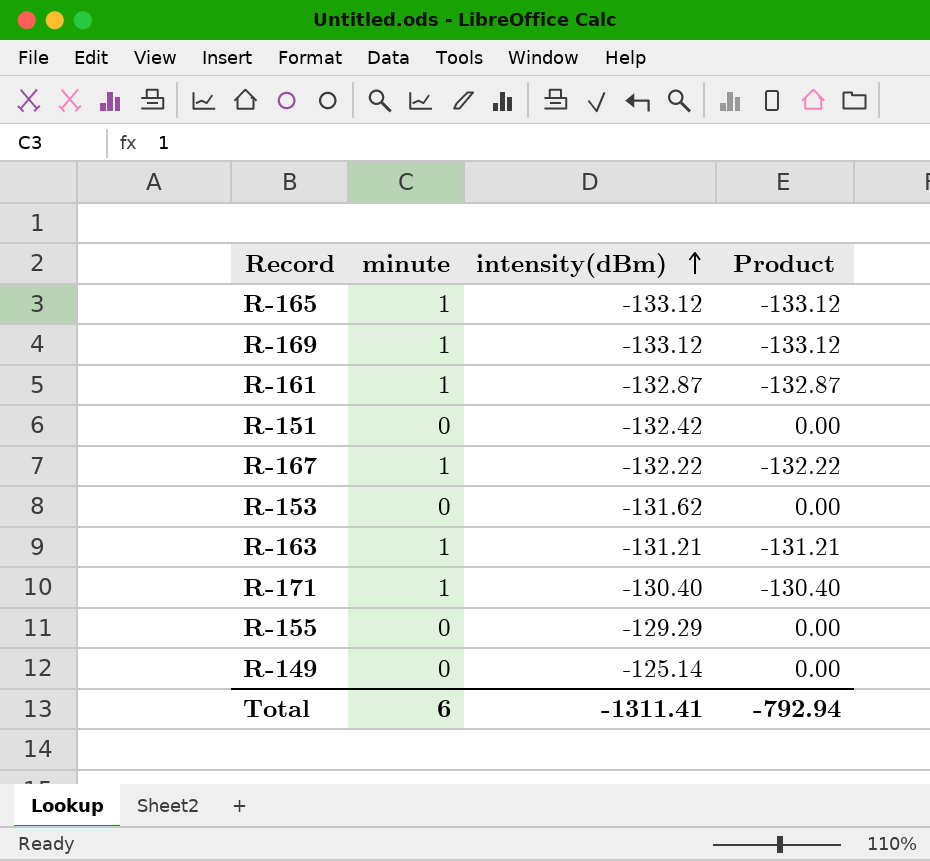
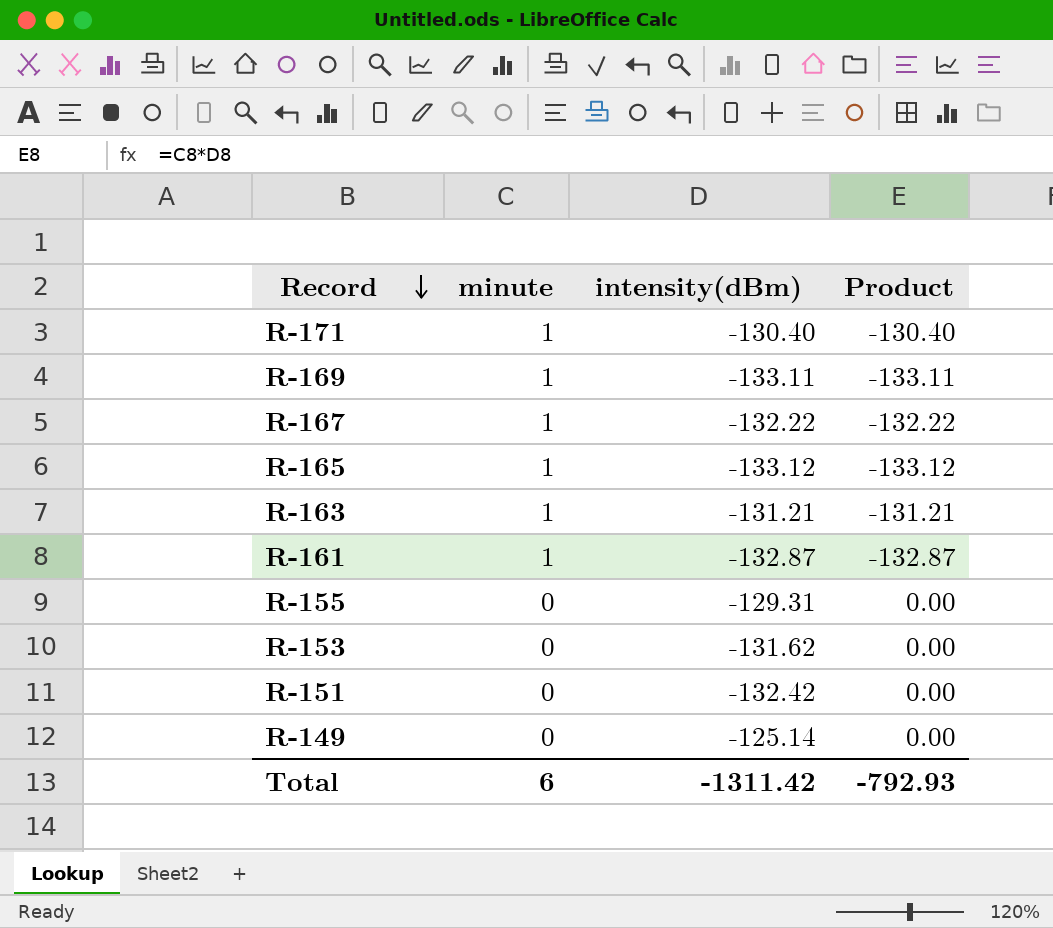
row order: intensity(dBm) ascending -> Record descending
R-169 | intensity(dBm): -133.12 -> -133.11
R-169 | Product: -133.12 -> -133.11
R-155 | intensity(dBm): -129.29 -> -129.31
Total | intensity(dBm): -1311.41 -> -1311.42
Total | Product: -792.94 -> -792.93

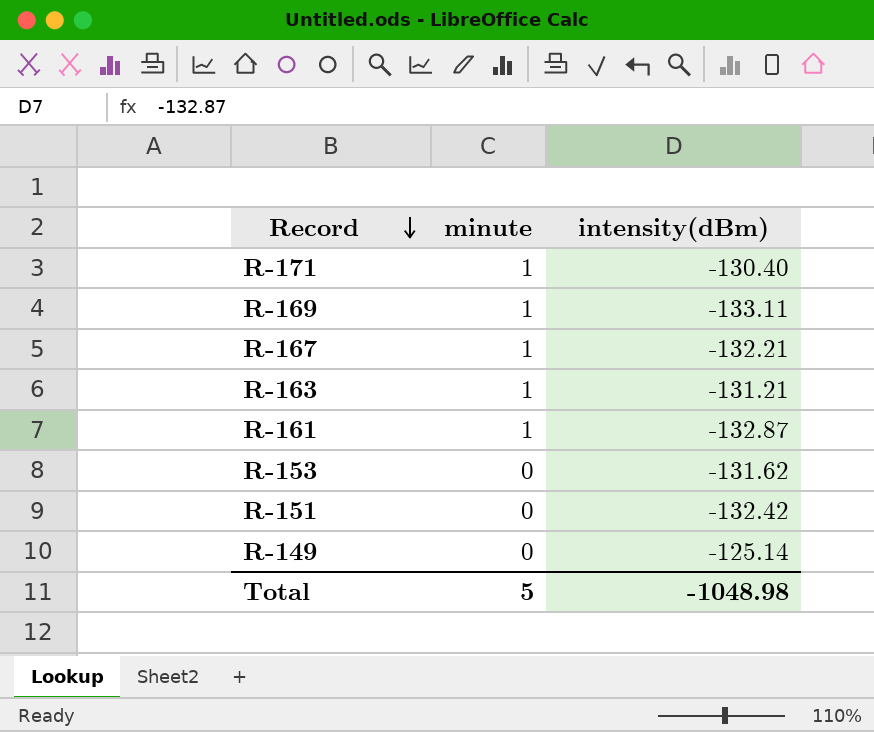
column Product | formula: [minute] * [intensity(dBm)] -> none
row R-165: 1 | -133.12 | -133.12 -> none
row R-155: 0 | -129.31 | 0.00 -> none
R-167 | intensity(dBm): -132.22 -> -132.21
Total | minute: 6 -> 5
Total | intensity(dBm): -1311.42 -> -1048.98

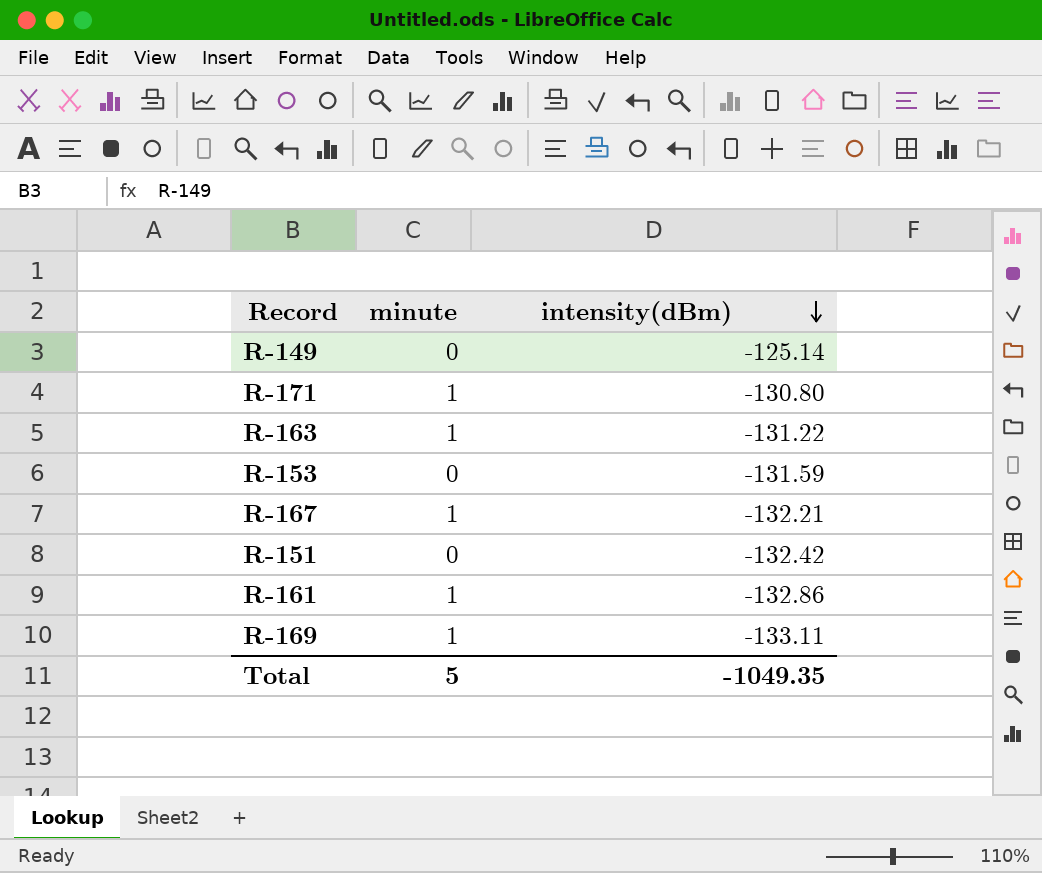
row order: Record descending -> intensity(dBm) descending
R-171 | intensity(dBm): -130.40 -> -130.80
R-163 | intensity(dBm): -131.21 -> -131.22
R-153 | intensity(dBm): -131.62 -> -131.59
R-161 | intensity(dBm): -132.87 -> -132.86
Total | intensity(dBm): -1048.98 -> -1049.35

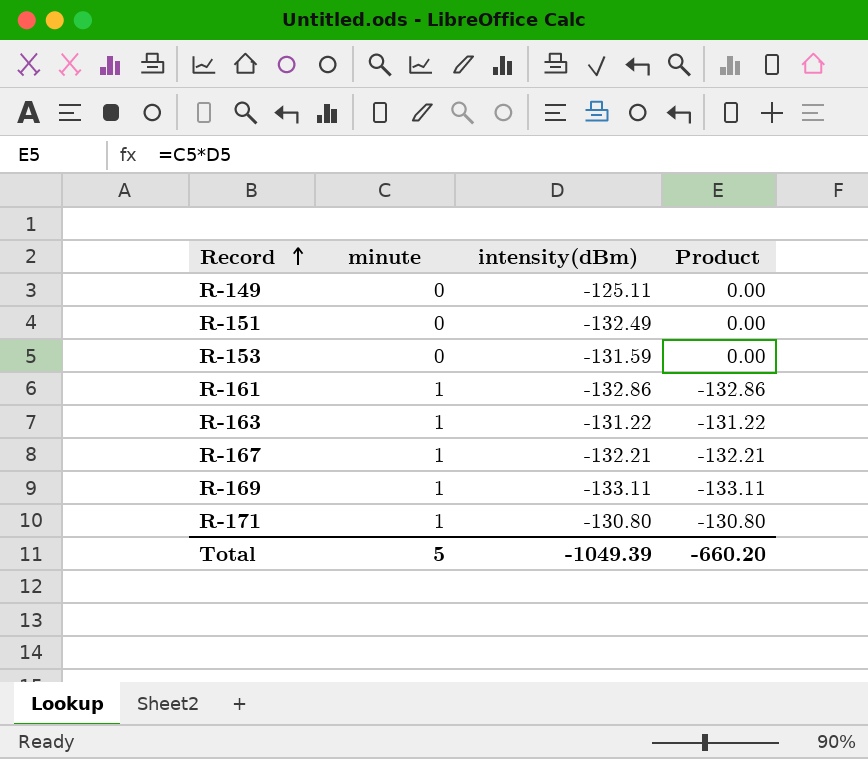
row order: intensity(dBm) descending -> Record ascending
column Product | formula: none -> [minute] * [intensity(dBm)]
R-149 | intensity(dBm): -125.14 -> -125.11
R-151 | intensity(dBm): -132.42 -> -132.49
Total | intensity(dBm): -1049.35 -> -1049.39

